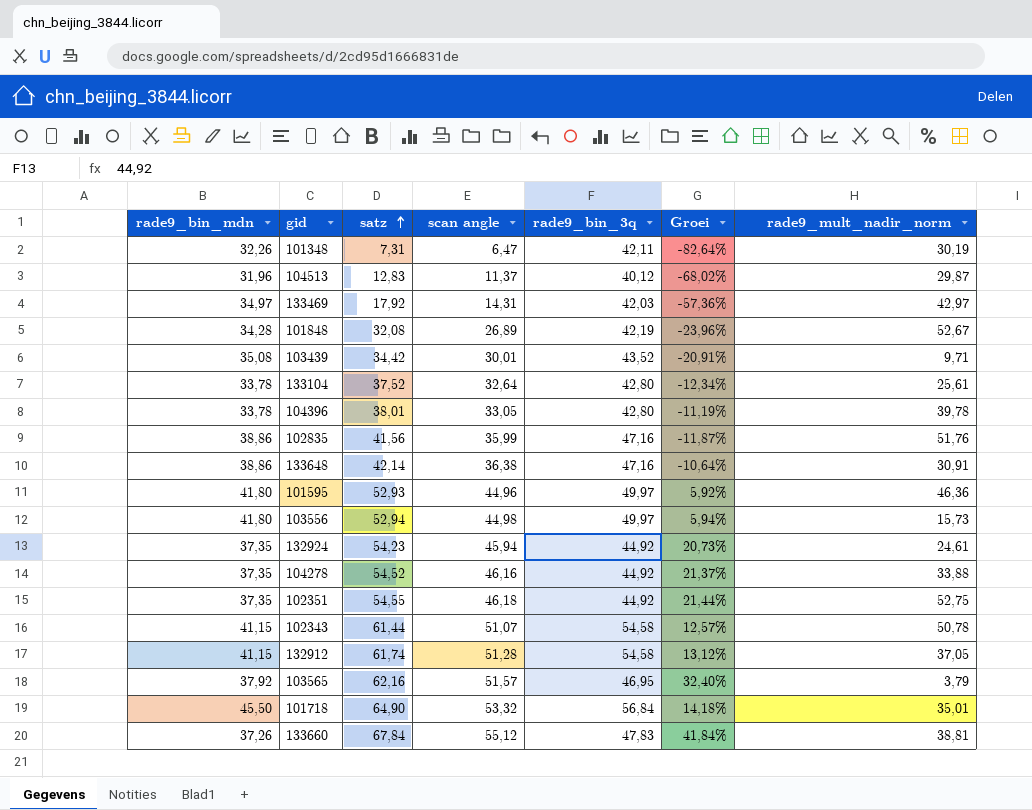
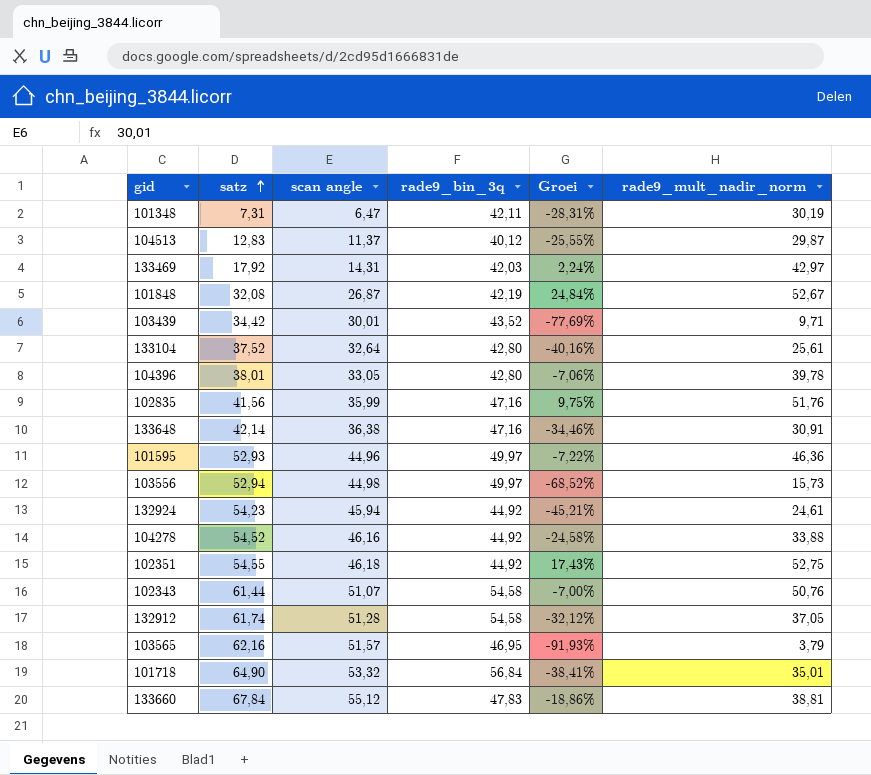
column rade9_bin_mdn | position: 1 -> none
column Groei | formula: ([satz] - [rade9_bin_3q]) / [rade9_bin_3q] -> ([rade9_mult_nadir_norm] - [rade9_bin_3q]) / [rade9_bin_3q]
101848 | scan angle: 26,89 -> 26,87
102343 | rade9_mult_nadir_norm: 50,78 -> 50,76

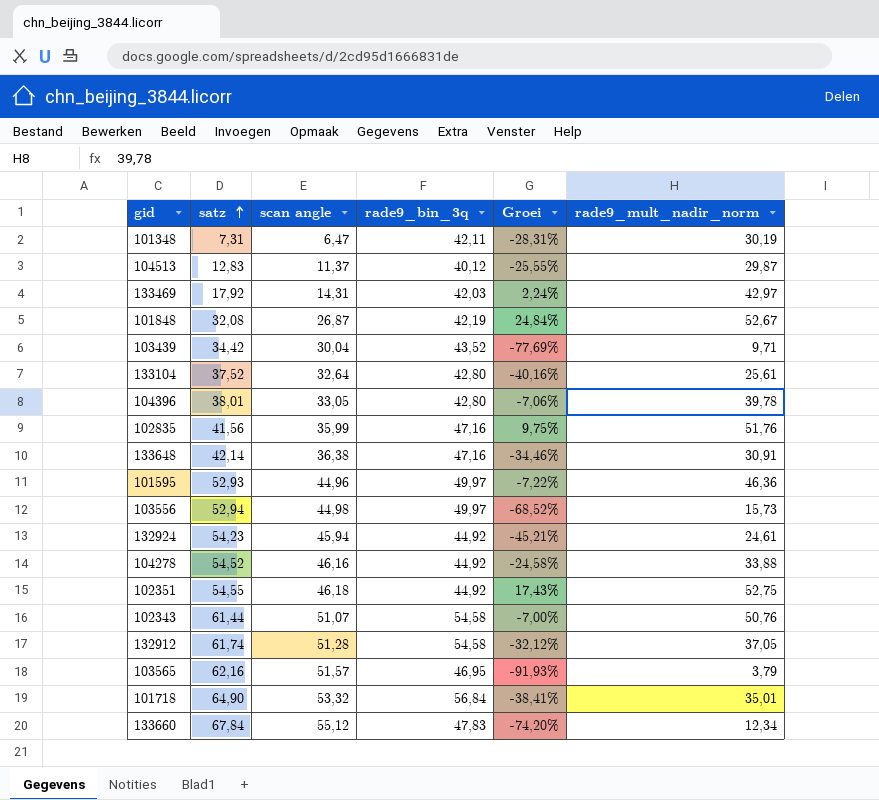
103439 | scan angle: 30,01 -> 30,04
133660 | Groei: -18,86% -> -74,20%
133660 | rade9_mult_nadir_norm: 38,81 -> 12,34

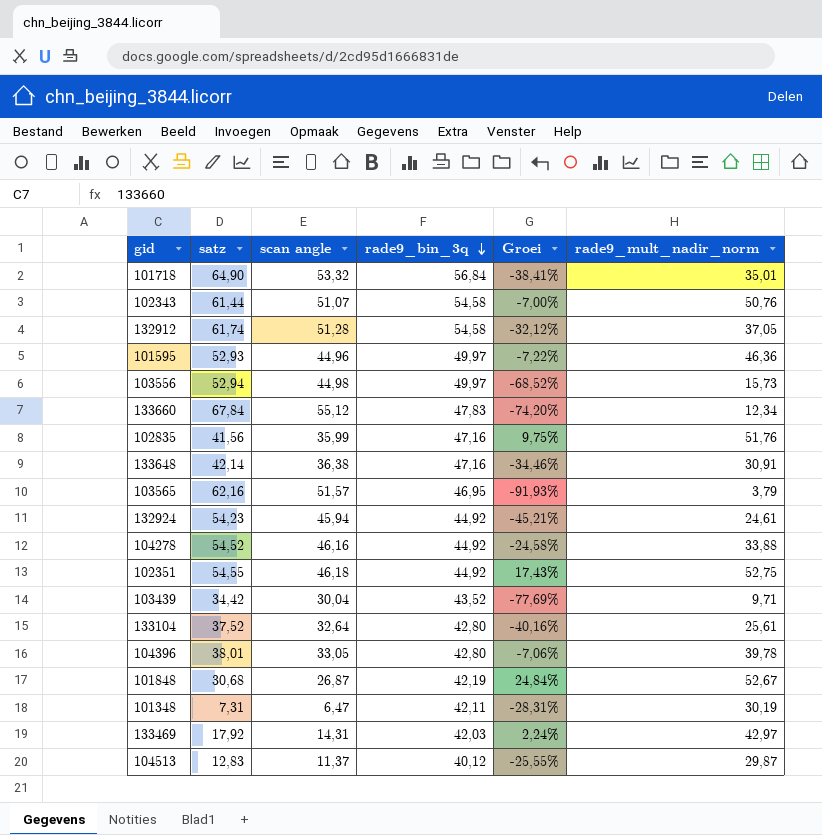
row order: satz ascending -> rade9_bin_3q descending
101848 | satz: 32,08 -> 30,68

